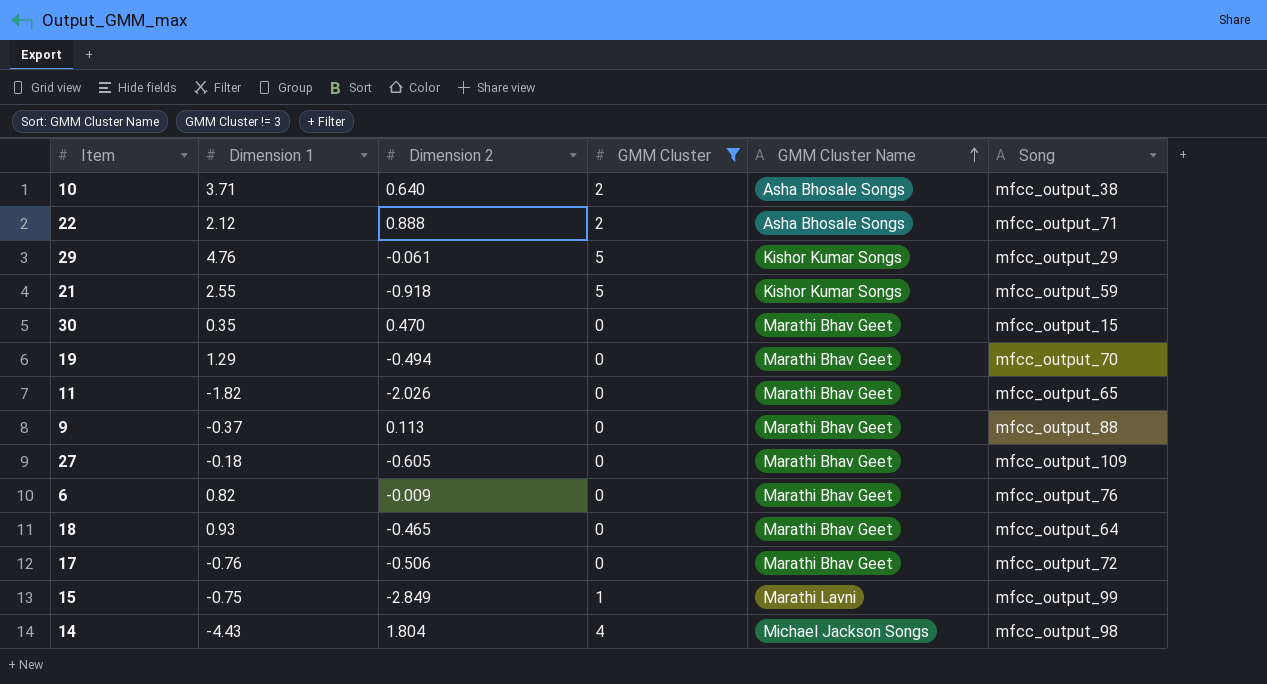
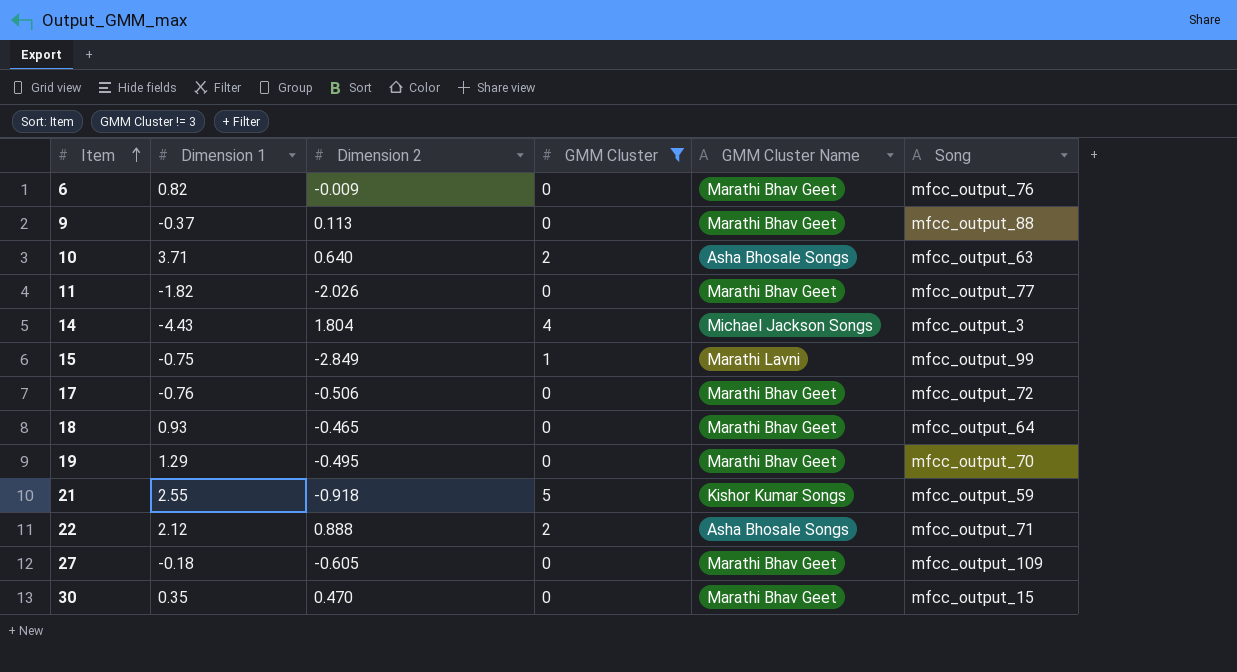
row order: GMM Cluster Name ascending -> Item ascending
row 29: 4.76 | -0.061 | 5 | Kishor Kumar Songs | mfcc_output_29 -> none
10 | Song: mfcc_output_38 -> mfcc_output_63
11 | Song: mfcc_output_65 -> mfcc_output_77
14 | Song: mfcc_output_98 -> mfcc_output_3
19 | Dimension 2: -0.494 -> -0.495

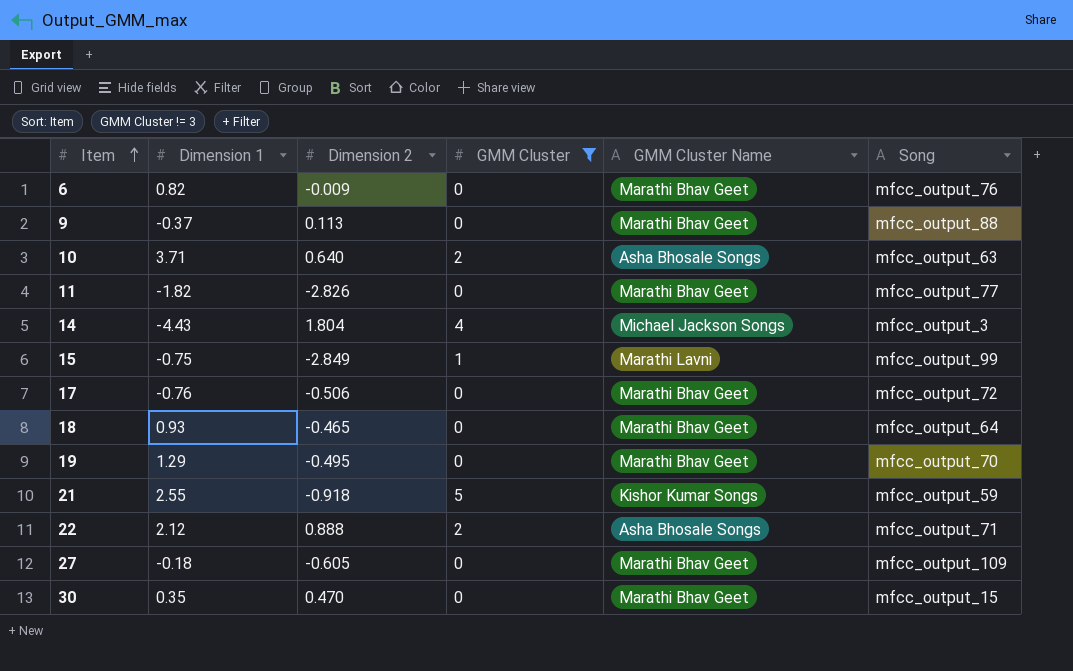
11 | Dimension 2: -2.026 -> -2.826

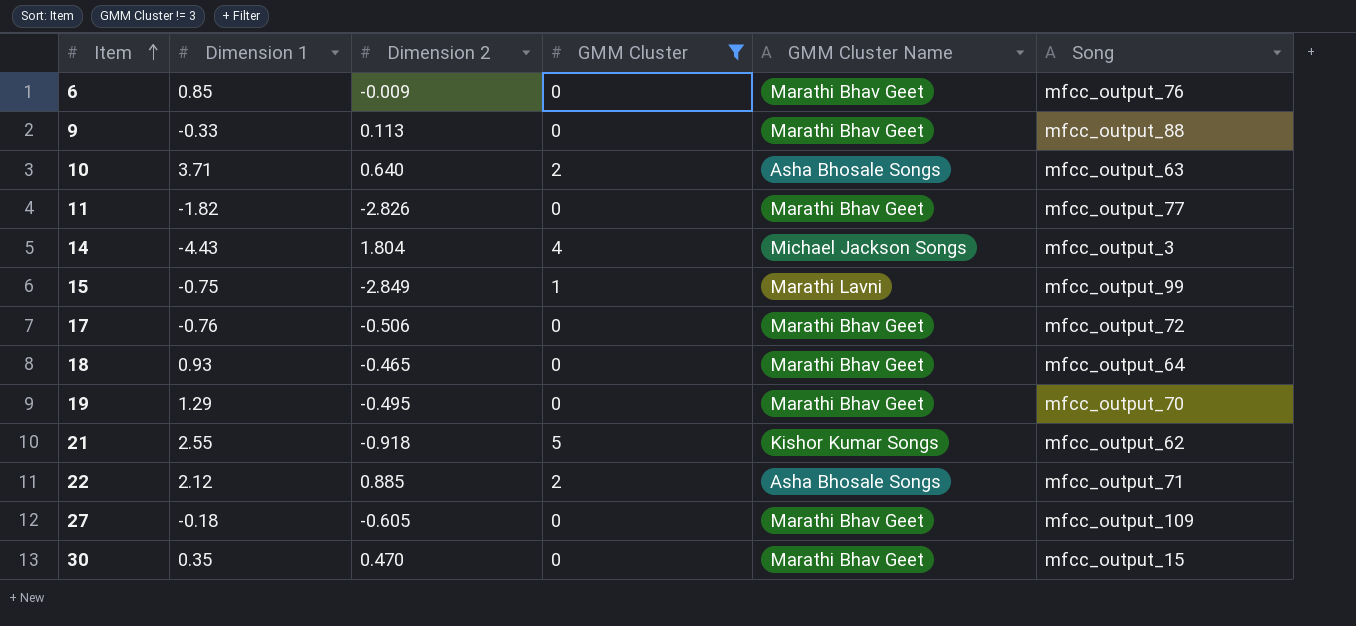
6 | Dimension 1: 0.82 -> 0.85
9 | Dimension 1: -0.37 -> -0.33
21 | Song: mfcc_output_59 -> mfcc_output_62
22 | Dimension 2: 0.888 -> 0.885

